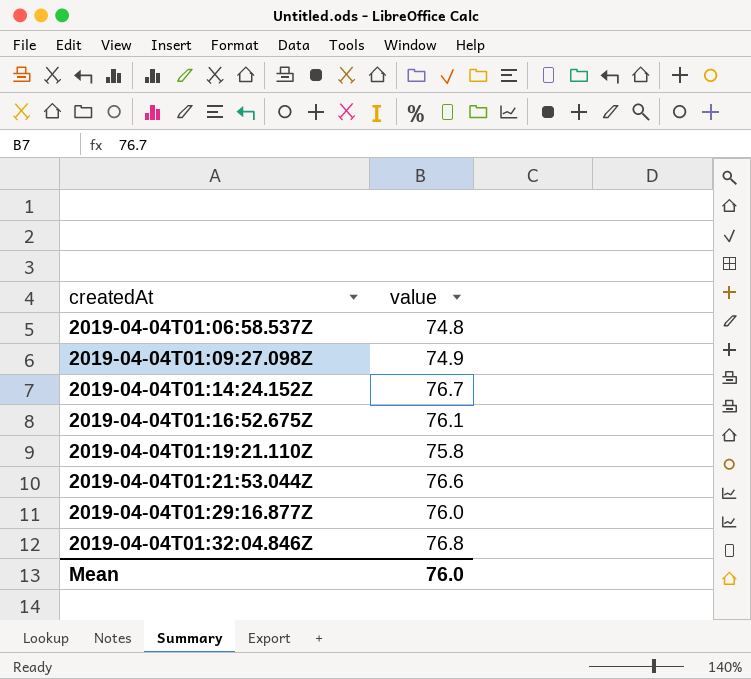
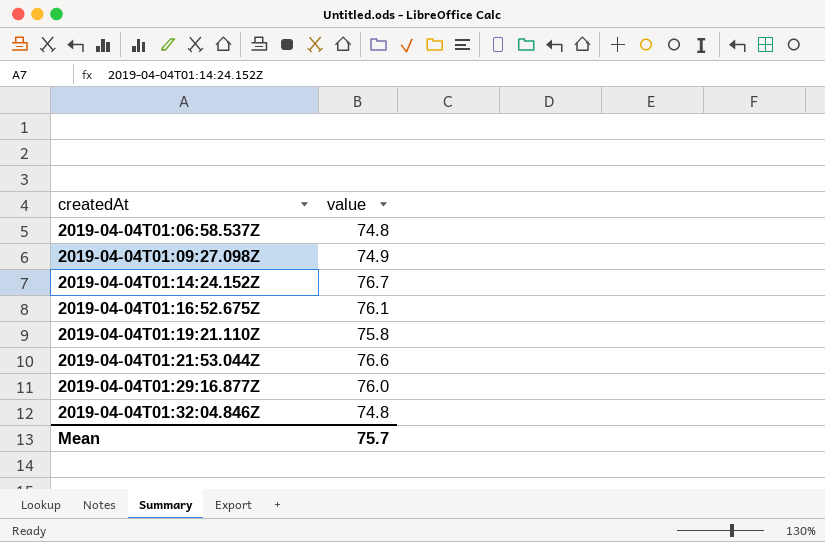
2019-04-04T01:32:04.846Z | value: 76.8 -> 74.8
Mean | value: 76.0 -> 75.7

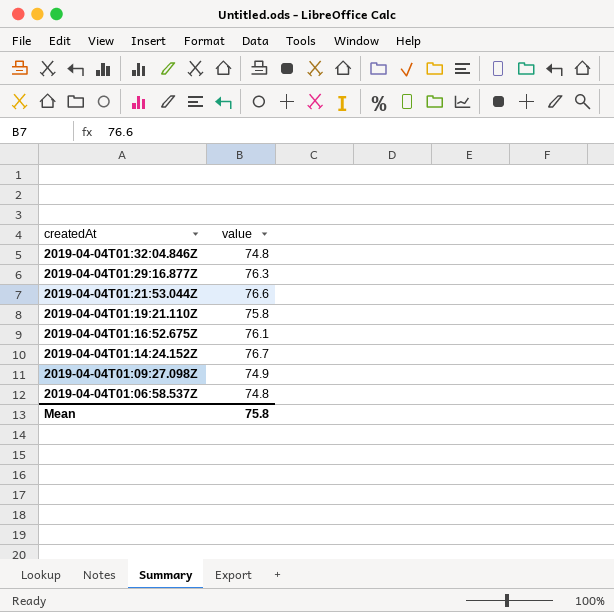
row order: createdAt ascending -> createdAt descending
2019-04-04T01:29:16.877Z | value: 76.0 -> 76.3
Mean | value: 75.7 -> 75.8

